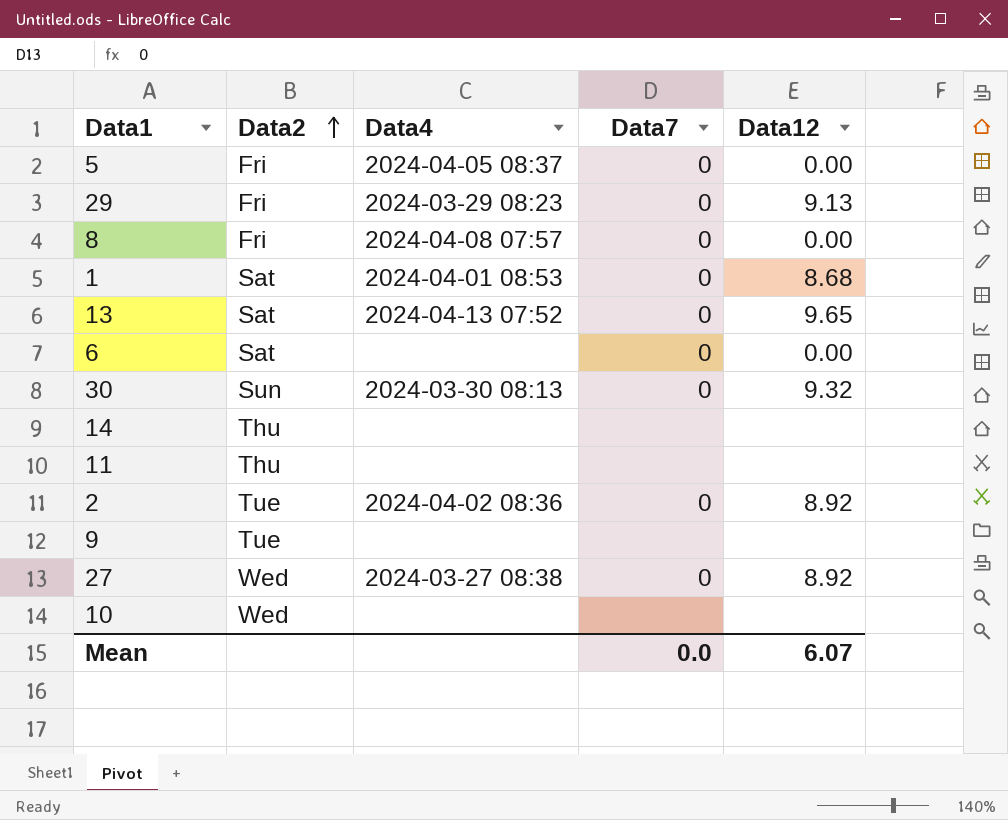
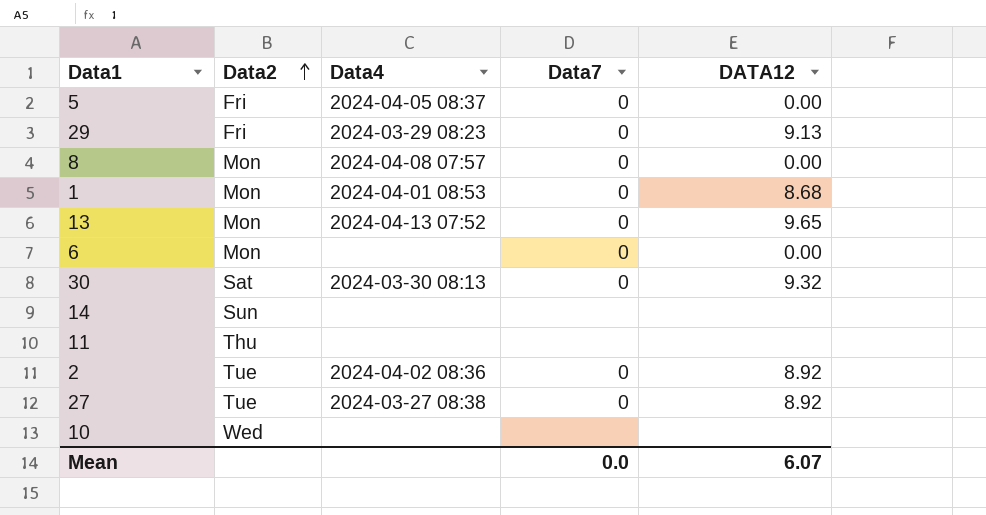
column name: Data12 -> DATA12
row 9: Tue | none | none | none -> none
8 | Data2: Fri -> Mon
1 | Data2: Sat -> Mon
13 | Data2: Sat -> Mon
6 | Data2: Sat -> Mon
30 | Data2: Sun -> Sat
14 | Data2: Thu -> Sun
27 | Data2: Wed -> Tue

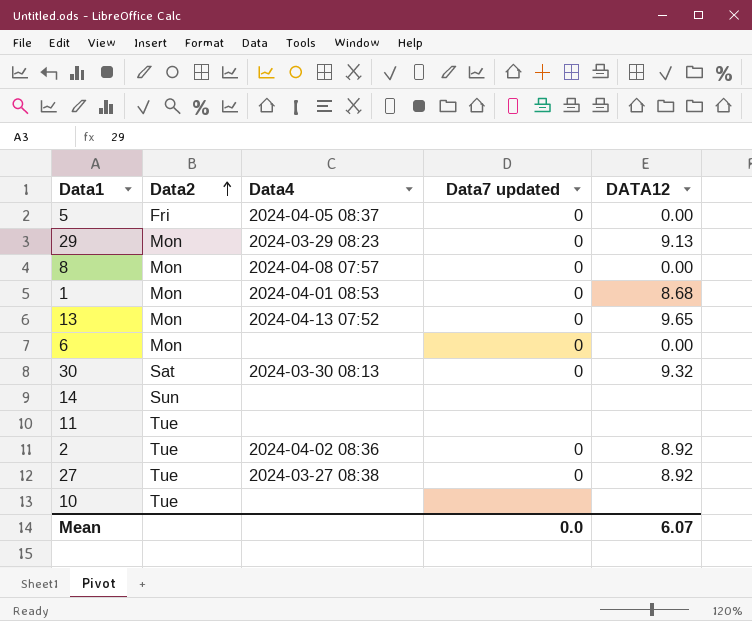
column name: Data7 -> Data7 updated
29 | Data2: Fri -> Mon
11 | Data2: Thu -> Tue
10 | Data2: Wed -> Tue

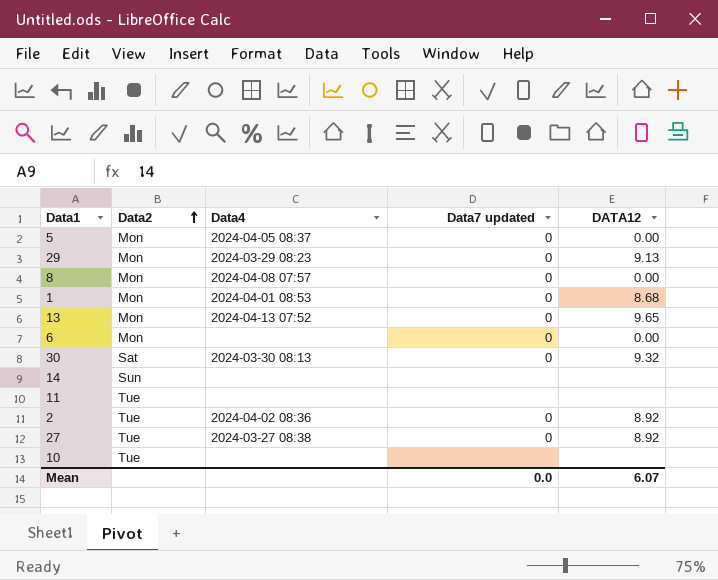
5 | Data2: Fri -> Mon

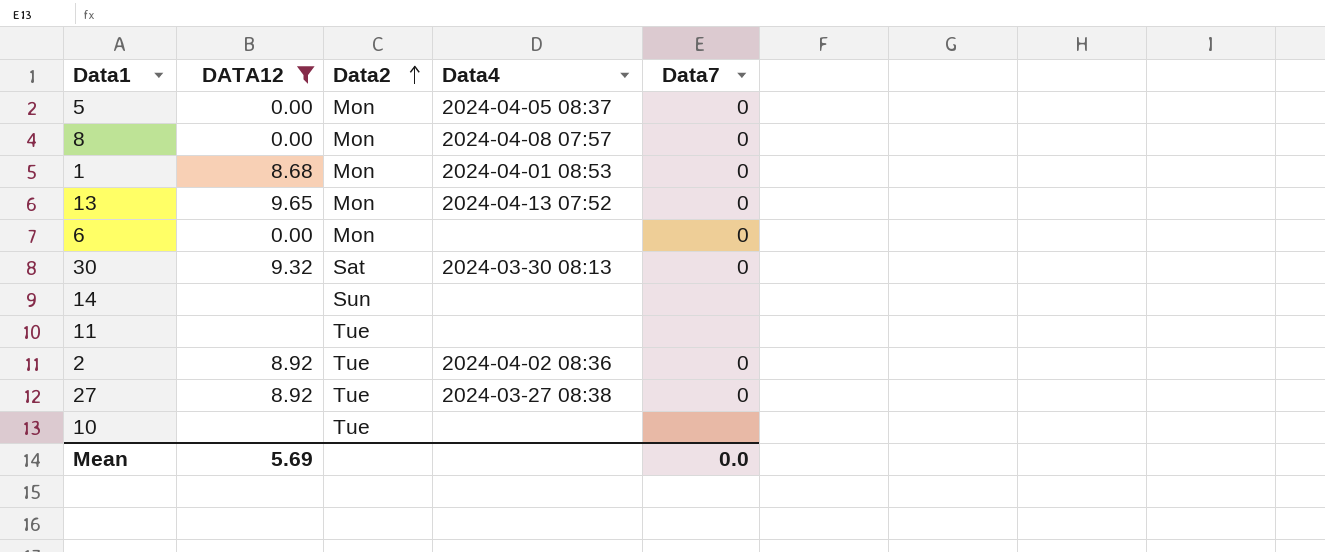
filter: none -> DATA12 != 9.13
column DATA12 | position: 5 -> 2
column name: Data7 updated -> Data7
Mean | DATA12: 6.07 -> 5.69

